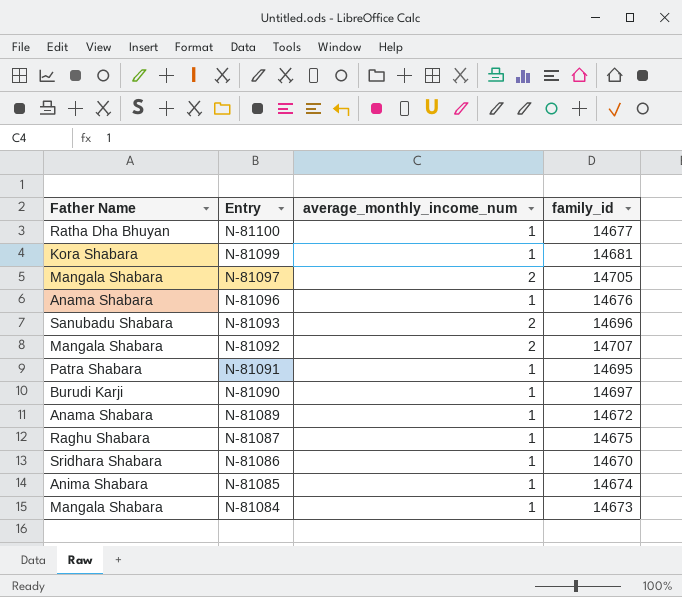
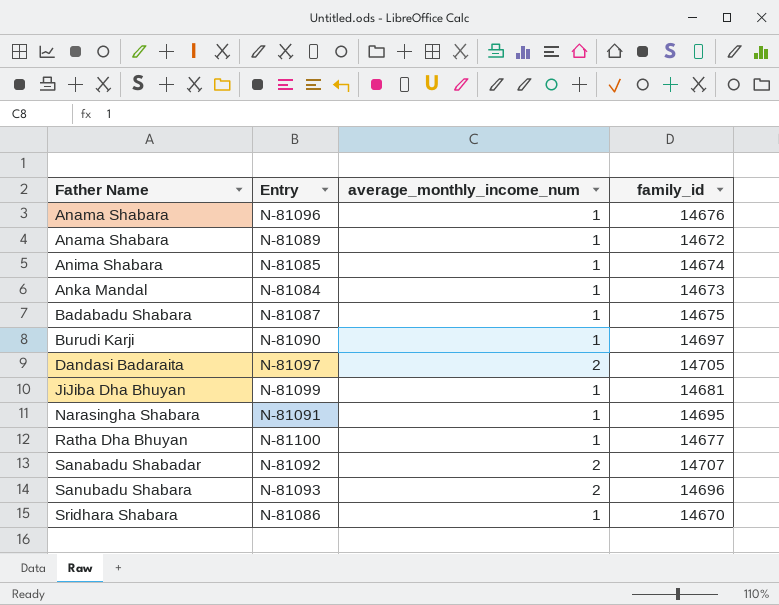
row order: Entry descending -> Father Name ascending
N-81084 | Father Name: Mangala Shabara -> Anka Mandal
N-81087 | Father Name: Raghu Shabara -> Badabadu Shabara
N-81097 | Father Name: Mangala Shabara -> Dandasi Badaraita
N-81099 | Father Name: Kora Shabara -> JiJiba Dha Bhuyan
N-81091 | Father Name: Patra Shabara -> Narasingha Shabara
N-81092 | Father Name: Mangala Shabara -> Sanabadu Shabadar

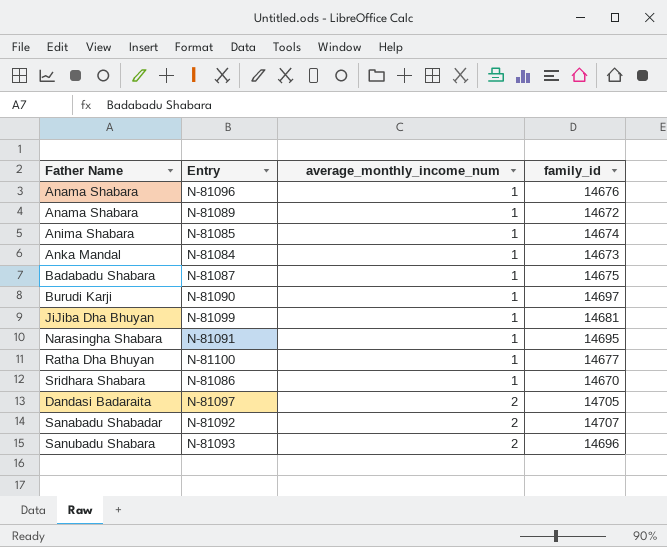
row order: Father Name ascending -> average_monthly_income_num ascending

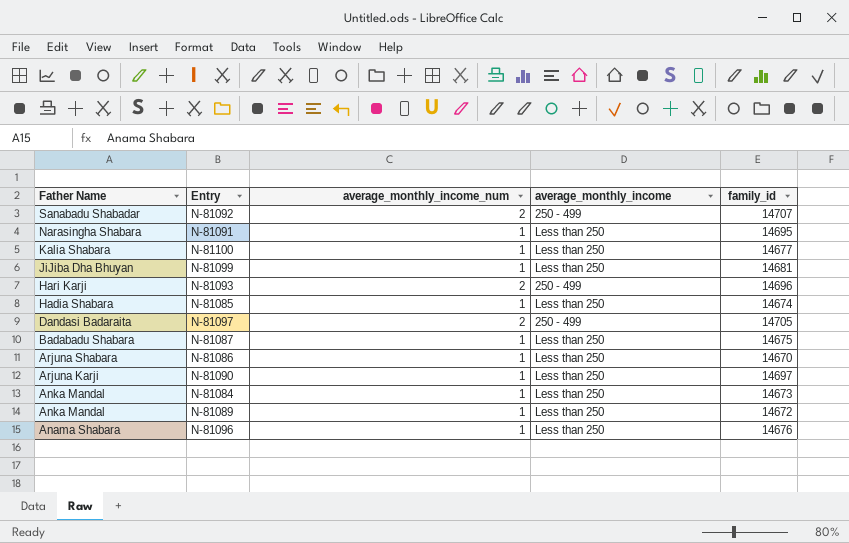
row order: average_monthly_income_num ascending -> Father Name descending
column average_monthly_income | position: none -> 4
N-81100 | Father Name: Ratha Dha Bhuyan -> Kalia Shabara
N-81093 | Father Name: Sanubadu Shabara -> Hari Karji
N-81085 | Father Name: Anima Shabara -> Hadia Shabara
N-81086 | Father Name: Sridhara Shabara -> Arjuna Shabara
N-81090 | Father Name: Burudi Karji -> Arjuna Karji
N-81089 | Father Name: Anama Shabara -> Anka Mandal

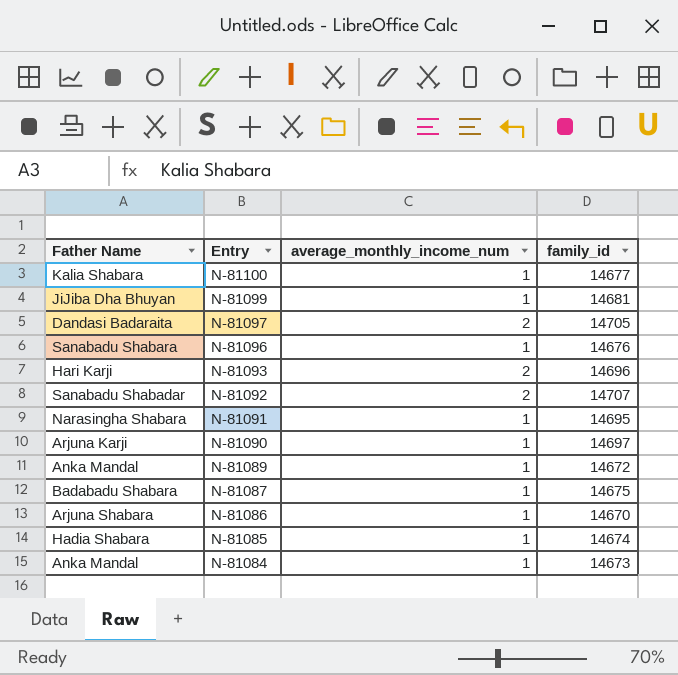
row order: Father Name descending -> Entry descending
column average_monthly_income | position: 4 -> none
N-81096 | Father Name: Anama Shabara -> Sanabadu Shabara

